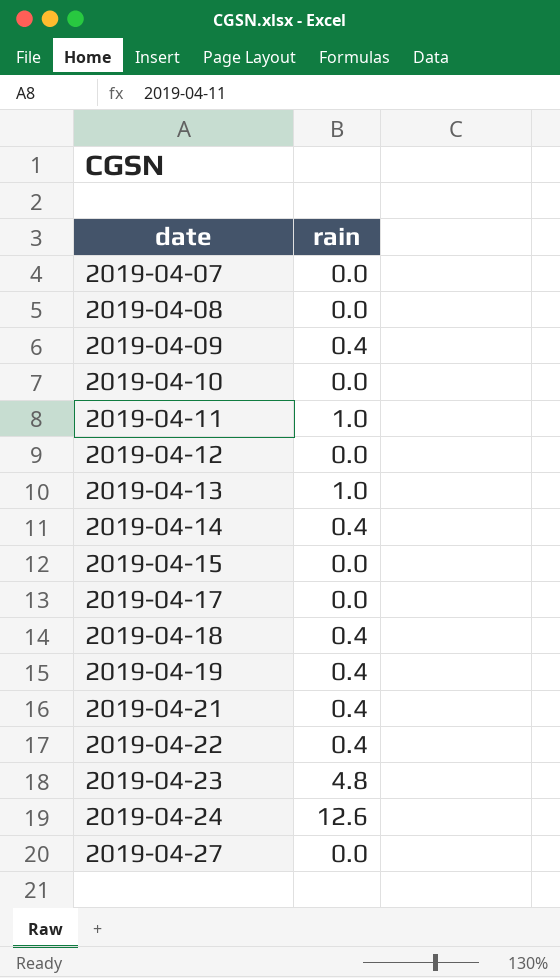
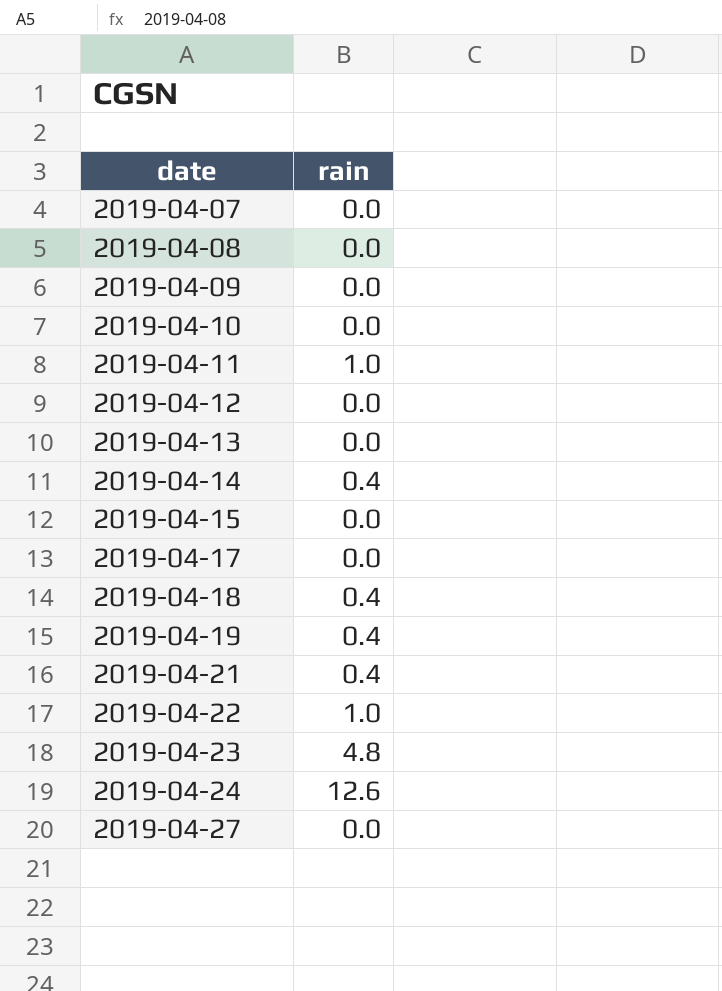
2019-04-09 | rain: 0.4 -> 0.0
2019-04-13 | rain: 1.0 -> 0.0
2019-04-22 | rain: 0.4 -> 1.0

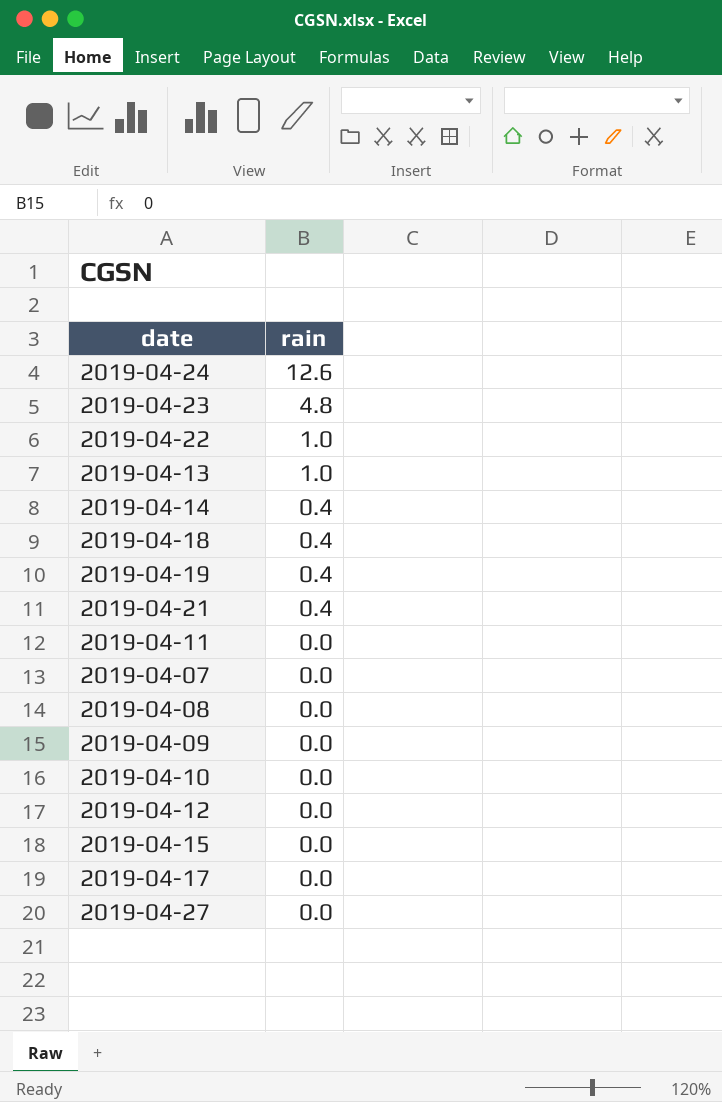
row order: date ascending -> rain descending
2019-04-13 | rain: 0.0 -> 1.0
2019-04-11 | rain: 1.0 -> 0.0

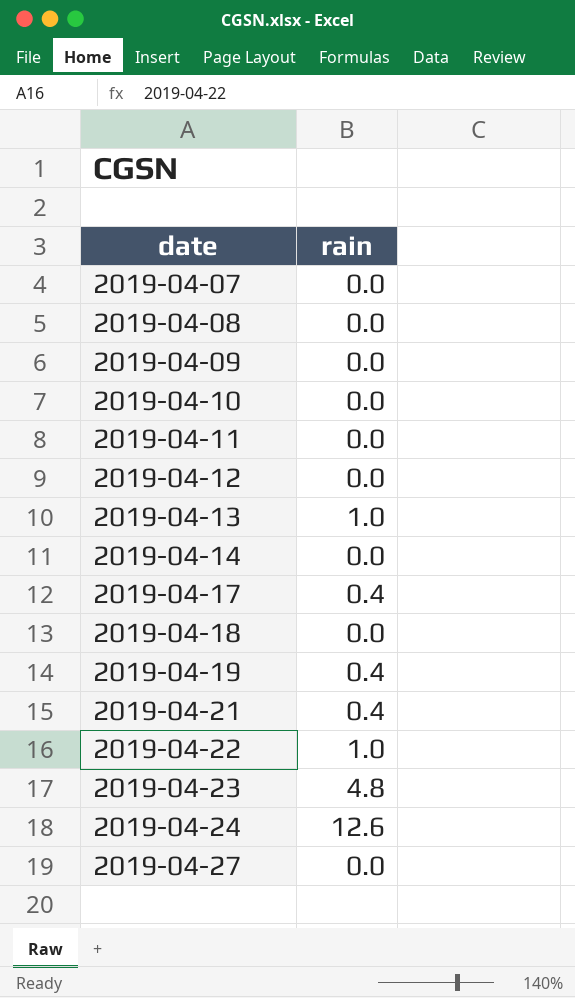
row order: rain descending -> date ascending
row 2019-04-15: 0.0 -> none
2019-04-14 | rain: 0.4 -> 0.0
2019-04-17 | rain: 0.0 -> 0.4
2019-04-18 | rain: 0.4 -> 0.0

